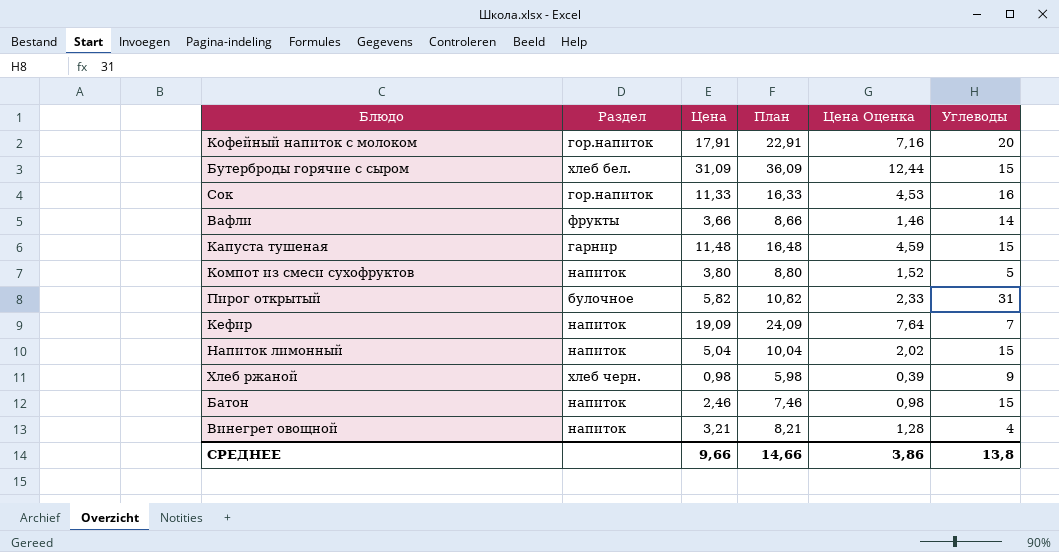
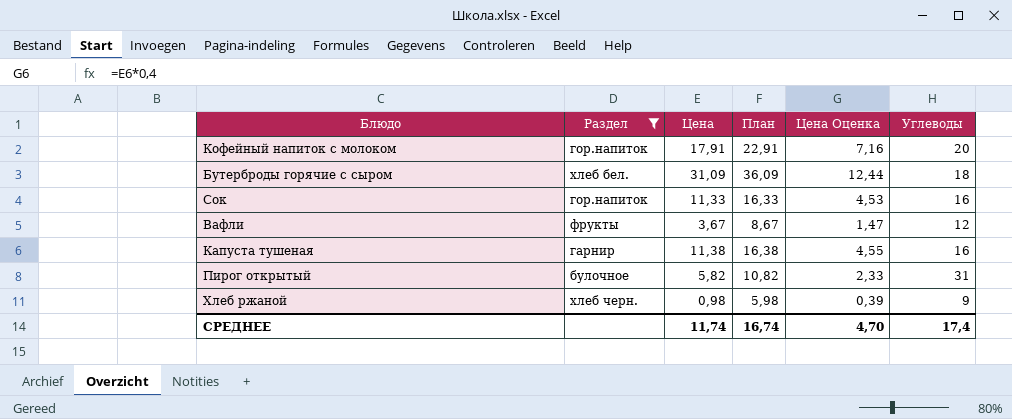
filter: none -> Раздел != напиток
Бутерброды горячие с сыром | Углеводы: 15 -> 18
Вафли | Цена: 3,66 -> 3,67
Вафли | План: 8,66 -> 8,67
Вафли | Цена Оценка: 1,46 -> 1,47
Вафли | Углеводы: 14 -> 12
Капуста тушеная | Цена: 11,48 -> 11,38
Капуста тушеная | План: 16,48 -> 16,38
Капуста тушеная | Цена Оценка: 4,59 -> 4,55
Капуста тушеная | Углеводы: 15 -> 16
СРЕДНЕЕ | Цена: 9,66 -> 11,74
СРЕДНЕЕ | План: 14,66 -> 16,74
СРЕДНЕЕ | Цена Оценка: 3,86 -> 4,70
СРЕДНЕЕ | Углеводы: 13,8 -> 17,4

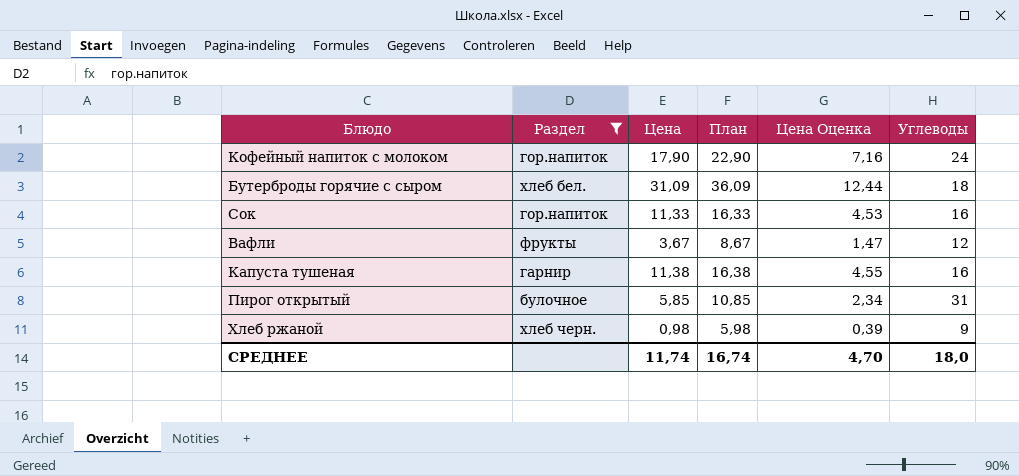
Кофейный напиток с молоком | Цена: 17,91 -> 17,90
Кофейный напиток с молоком | План: 22,91 -> 22,90
Кофейный напиток с молоком | Углеводы: 20 -> 24
Пирог открытый | Цена: 5,82 -> 5,85
Пирог открытый | План: 10,82 -> 10,85
Пирог открытый | Цена Оценка: 2,33 -> 2,34
СРЕДНЕЕ | Углеводы: 17,4 -> 18,0

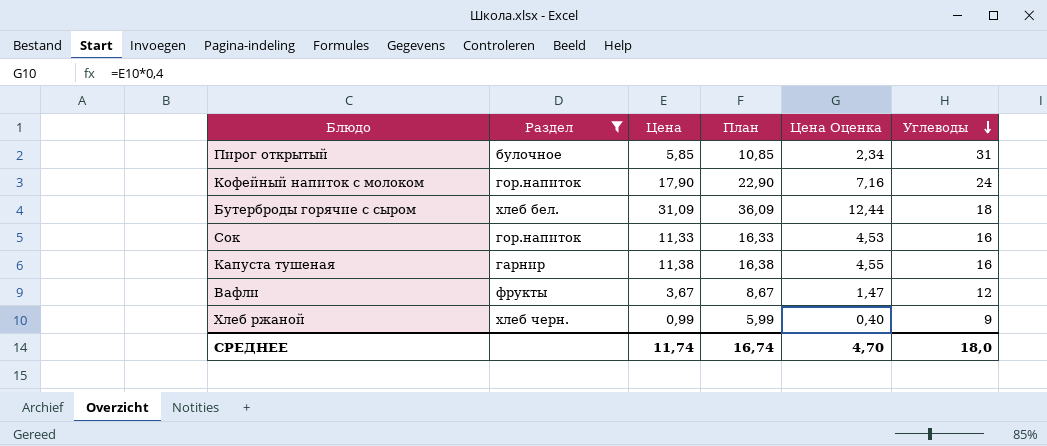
row order: none -> Углеводы descending
Хлеб ржаной | Цена: 0,98 -> 0,99
Хлеб ржаной | План: 5,98 -> 5,99
Хлеб ржаной | Цена Оценка: 0,39 -> 0,40

